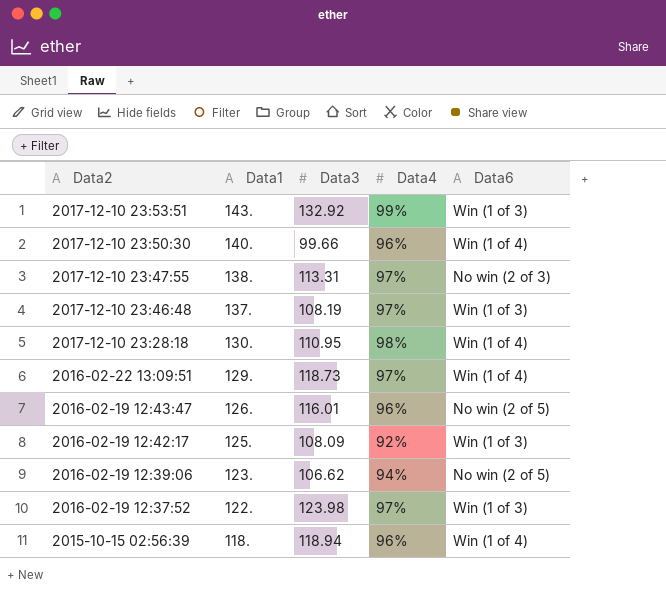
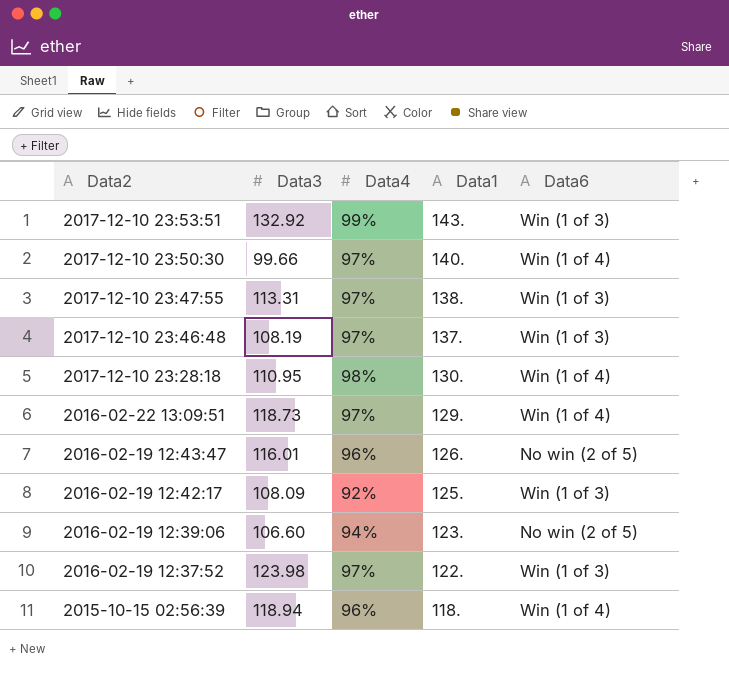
column Data1 | position: 2 -> 4
2017-12-10 23:50:30 | Data4: 96% -> 97%
2017-12-10 23:47:55 | Data6: No win (2 of 3) -> Win (1 of 3)
2016-02-19 12:39:06 | Data3: 106.62 -> 106.60

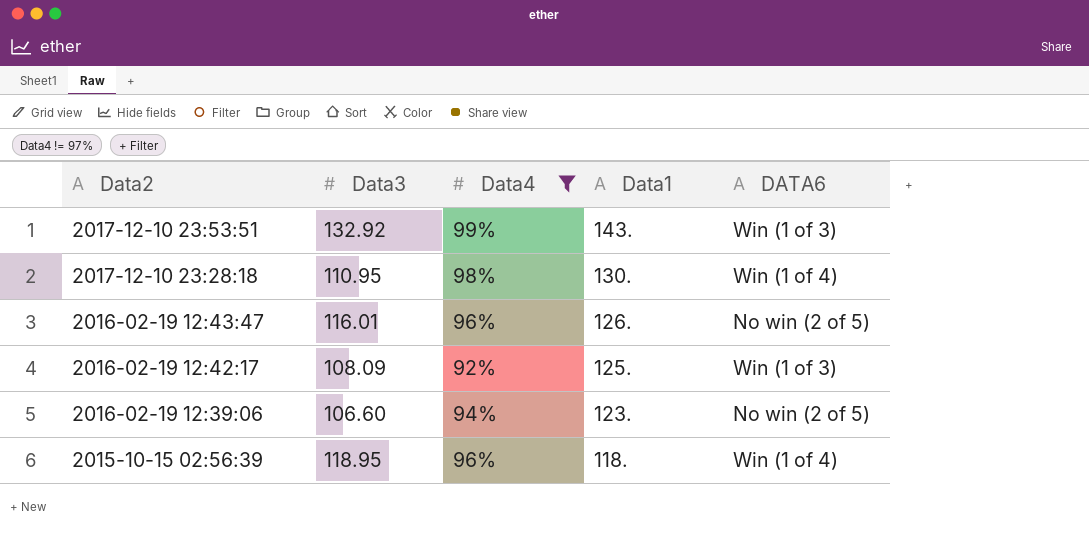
filter: none -> Data4 != 97%
column name: Data6 -> DATA6
2015-10-15 02:56:39 | Data3: 118.94 -> 118.95

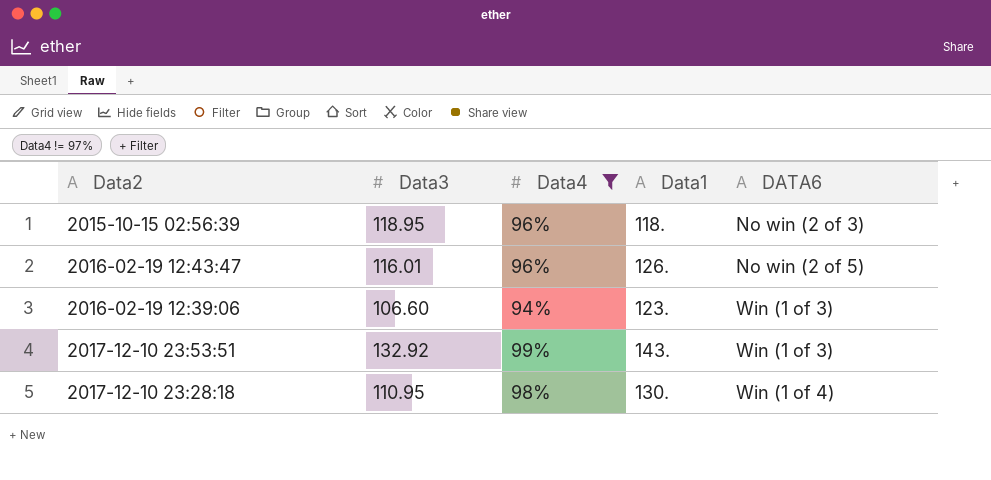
row order: Data2 descending -> DATA6 ascending
row 2016-02-19 12:42:17: 108.09 | 92% | 125. | Win (1 of 3) -> none
2015-10-15 02:56:39 | DATA6: Win (1 of 4) -> No win (2 of 3)
2016-02-19 12:39:06 | DATA6: No win (2 of 5) -> Win (1 of 3)

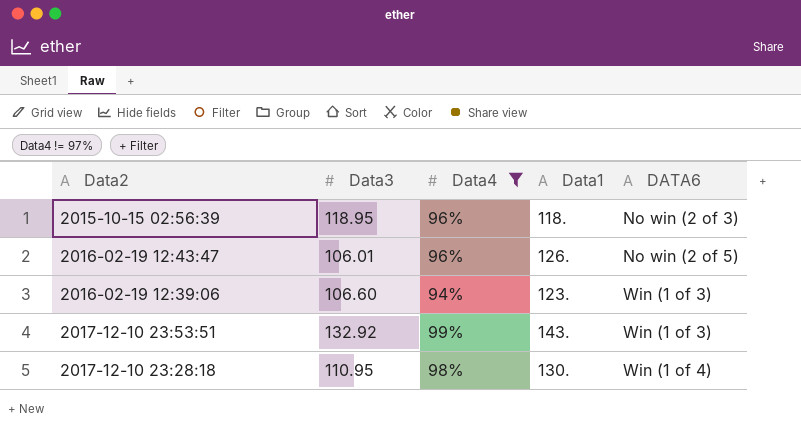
2016-02-19 12:43:47 | Data3: 116.01 -> 106.01

